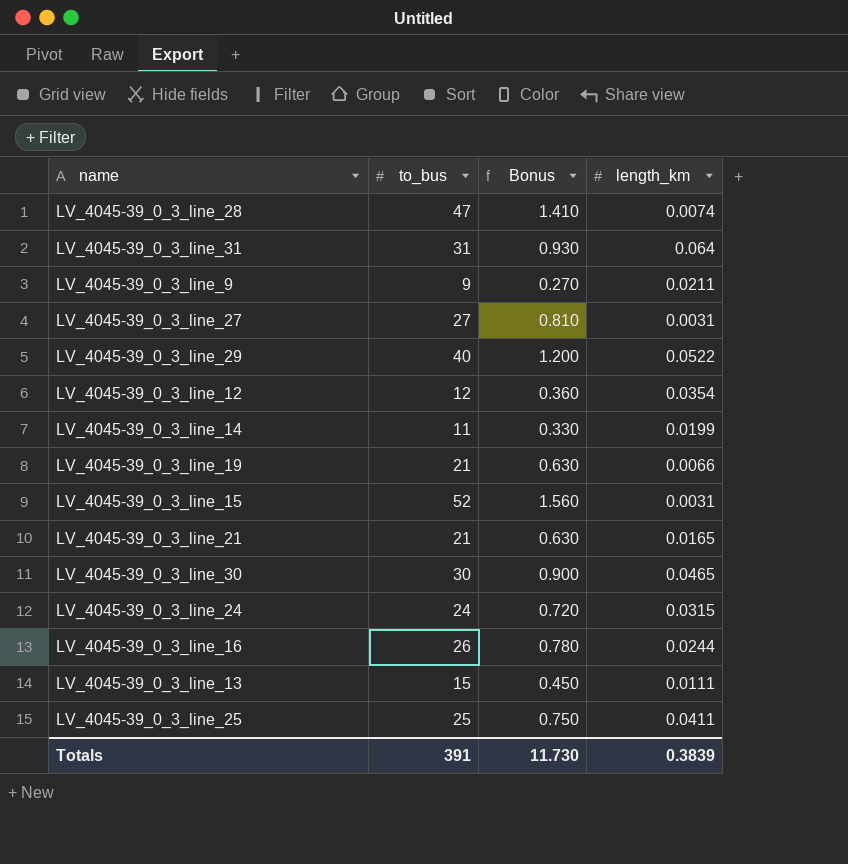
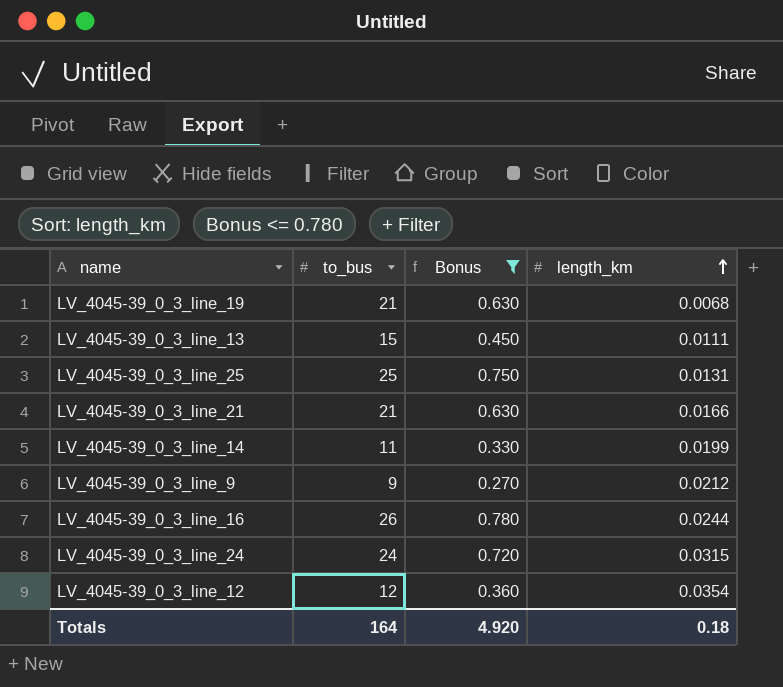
filter: none -> Bonus <= 0.780
row order: none -> length_km ascending
LV_4045-39_0_3_line_19 | length_km: 0.0066 -> 0.0068
LV_4045-39_0_3_line_25 | length_km: 0.0411 -> 0.0131
LV_4045-39_0_3_line_21 | length_km: 0.0165 -> 0.0166
LV_4045-39_0_3_line_9 | length_km: 0.0211 -> 0.0212
Totals | to_bus: 391 -> 164
Totals | Bonus: 11.730 -> 4.920
Totals | length_km: 0.3839 -> 0.18

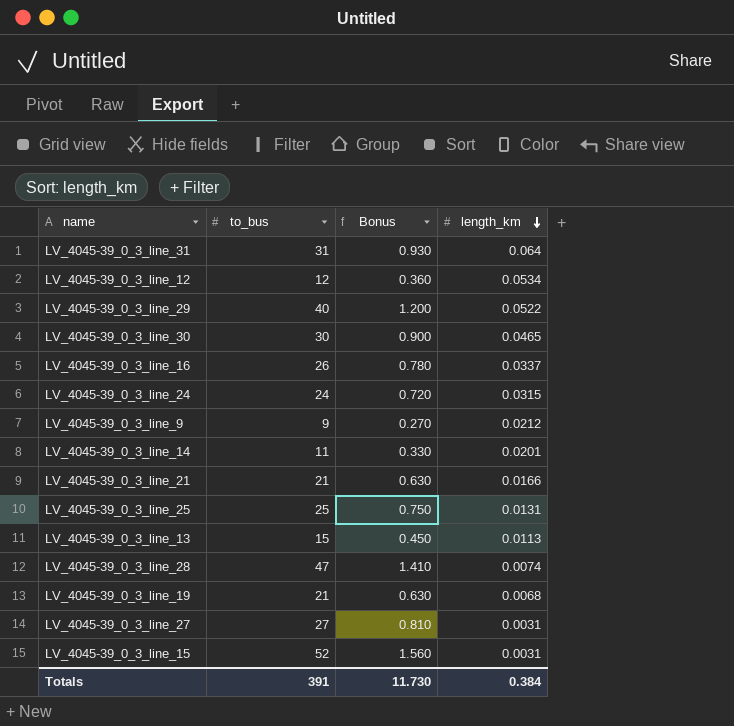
filter: Bonus <= 0.780 -> none
row order: length_km ascending -> length_km descending
LV_4045-39_0_3_line_12 | length_km: 0.0354 -> 0.0534
LV_4045-39_0_3_line_16 | length_km: 0.0244 -> 0.0337
LV_4045-39_0_3_line_14 | length_km: 0.0199 -> 0.0201
LV_4045-39_0_3_line_13 | length_km: 0.0111 -> 0.0113
Totals | to_bus: 164 -> 391
Totals | Bonus: 4.920 -> 11.730
Totals | length_km: 0.18 -> 0.384

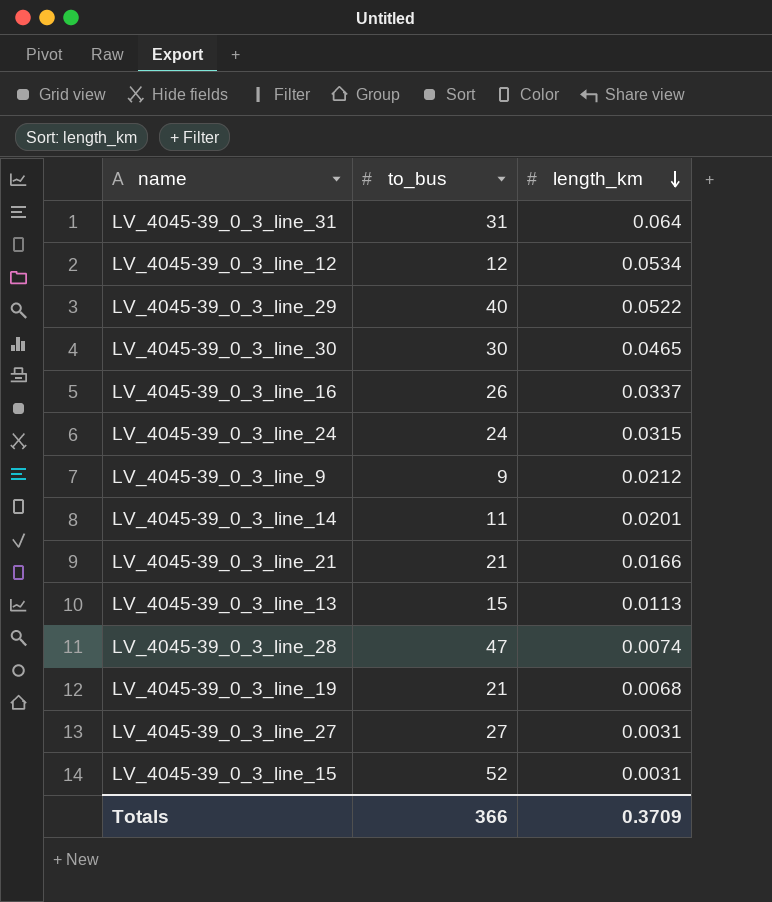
column Bonus | formula: [to_bus] * 0.03 -> none
row LV_4045-39_0_3_line_25: 25 | 0.750 | 0.0131 -> none
Totals | to_bus: 391 -> 366
Totals | length_km: 0.384 -> 0.3709

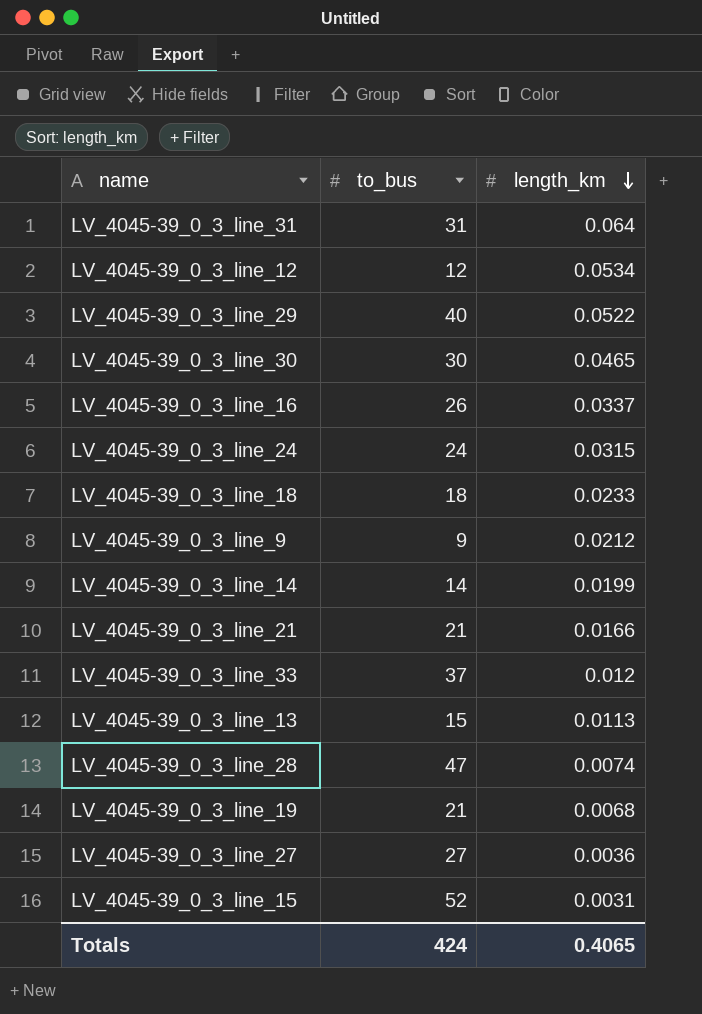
row LV_4045-39_0_3_line_18: none -> 18 | 0.0233
LV_4045-39_0_3_line_14 | to_bus: 11 -> 14
LV_4045-39_0_3_line_14 | length_km: 0.0201 -> 0.0199
row LV_4045-39_0_3_line_33: none -> 37 | 0.012
LV_4045-39_0_3_line_27 | length_km: 0.0031 -> 0.0036
Totals | to_bus: 366 -> 424
Totals | length_km: 0.3709 -> 0.4065

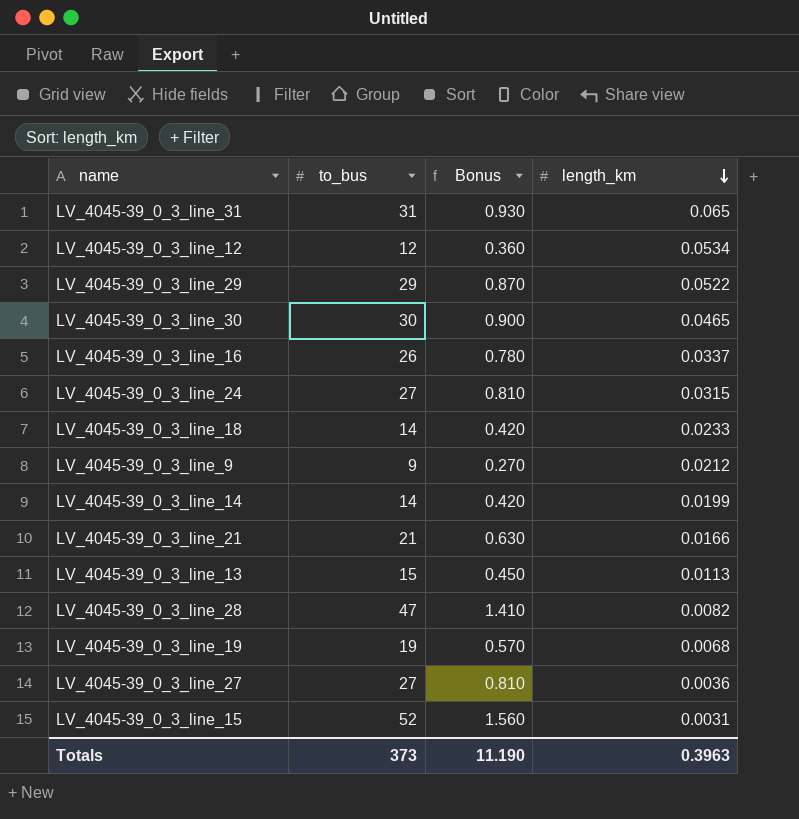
column Bonus | formula: none -> [to_bus] * 0.03
row LV_4045-39_0_3_line_33: 37 | 0.012 -> none
LV_4045-39_0_3_line_31 | length_km: 0.064 -> 0.065
LV_4045-39_0_3_line_29 | to_bus: 40 -> 29
LV_4045-39_0_3_line_24 | to_bus: 24 -> 27
LV_4045-39_0_3_line_18 | to_bus: 18 -> 14
LV_4045-39_0_3_line_28 | length_km: 0.0074 -> 0.0082
LV_4045-39_0_3_line_19 | to_bus: 21 -> 19
Totals | to_bus: 424 -> 373
Totals | length_km: 0.4065 -> 0.3963

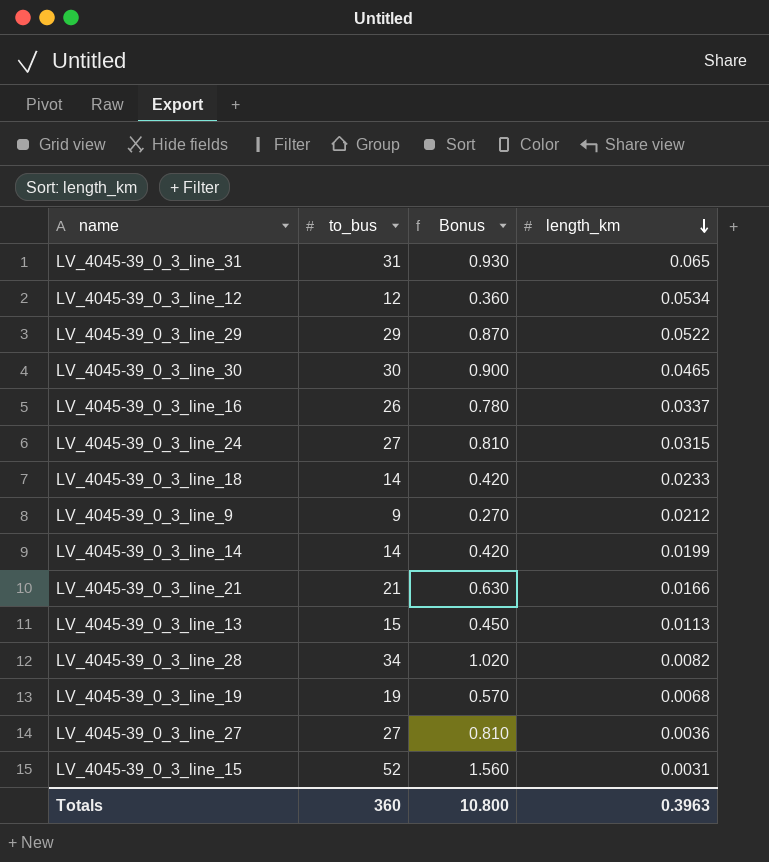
LV_4045-39_0_3_line_28 | to_bus: 47 -> 34
LV_4045-39_0_3_line_28 | Bonus: 1.410 -> 1.020
Totals | to_bus: 373 -> 360
Totals | Bonus: 11.190 -> 10.800

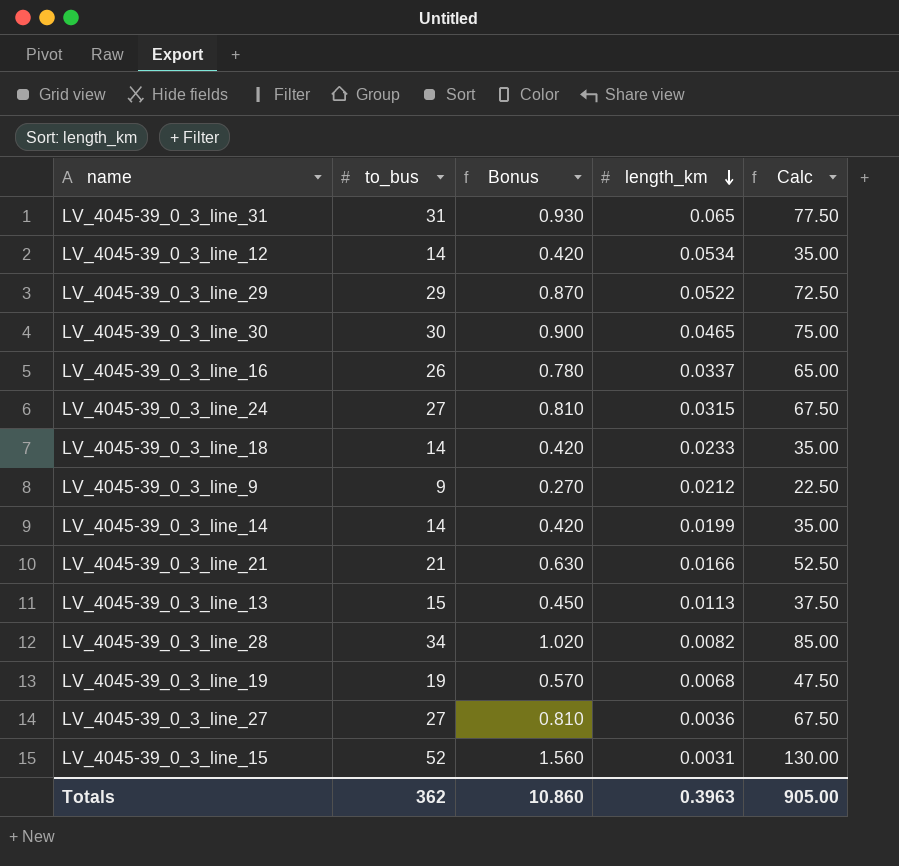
column Calc | formula: none -> [to_bus] * 2.5
LV_4045-39_0_3_line_12 | to_bus: 12 -> 14
LV_4045-39_0_3_line_12 | Bonus: 0.360 -> 0.420
Totals | to_bus: 360 -> 362
Totals | Bonus: 10.800 -> 10.860

